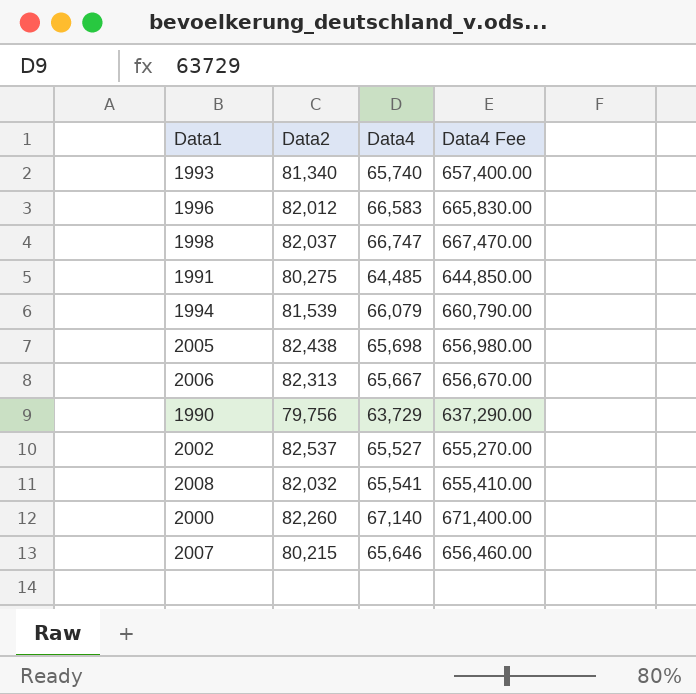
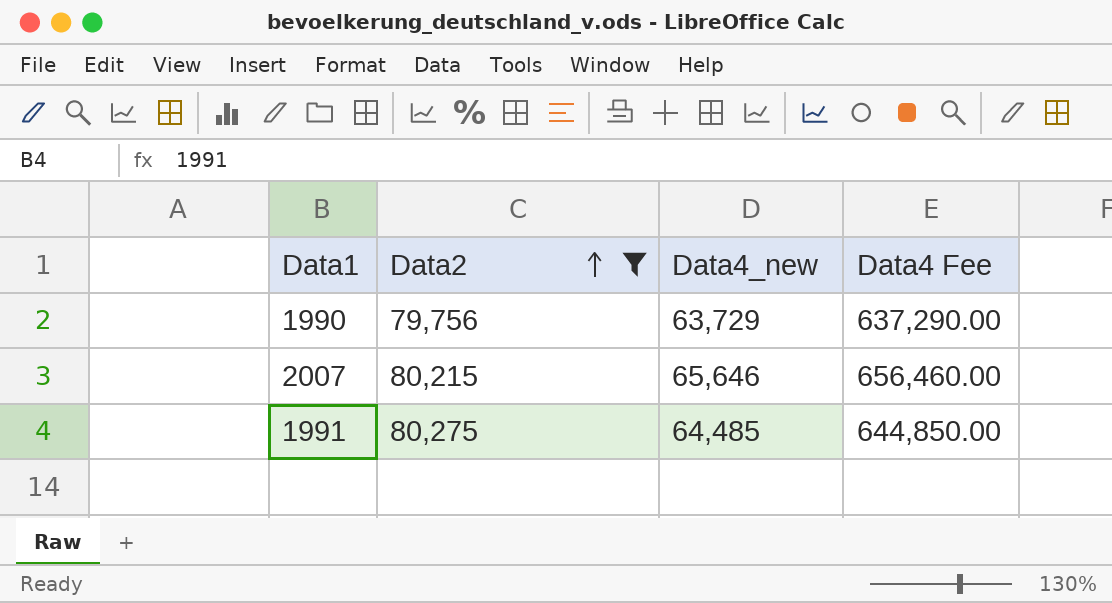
filter: none -> Data2 <= 80,275
row order: none -> Data2 ascending
column name: Data4 -> Data4_new

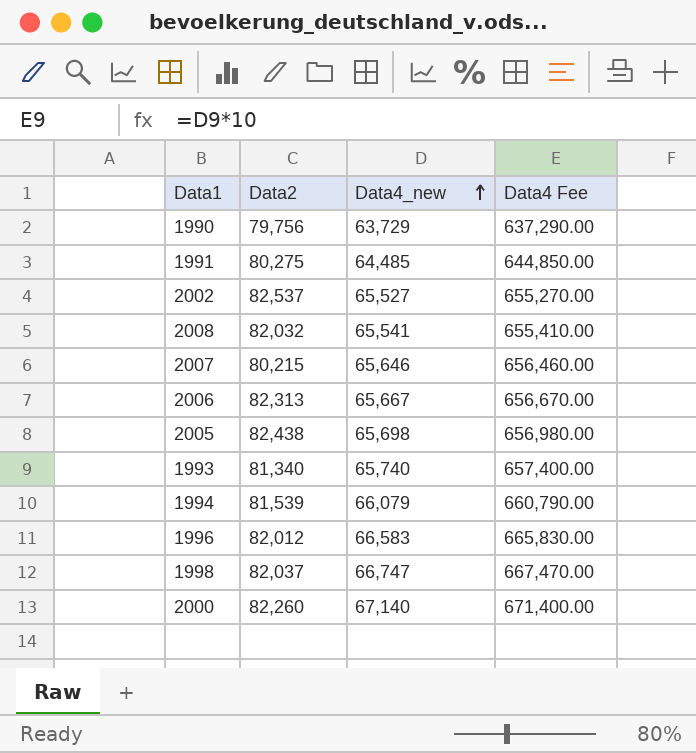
filter: Data2 <= 80,275 -> none
row order: Data2 ascending -> Data4_new ascending

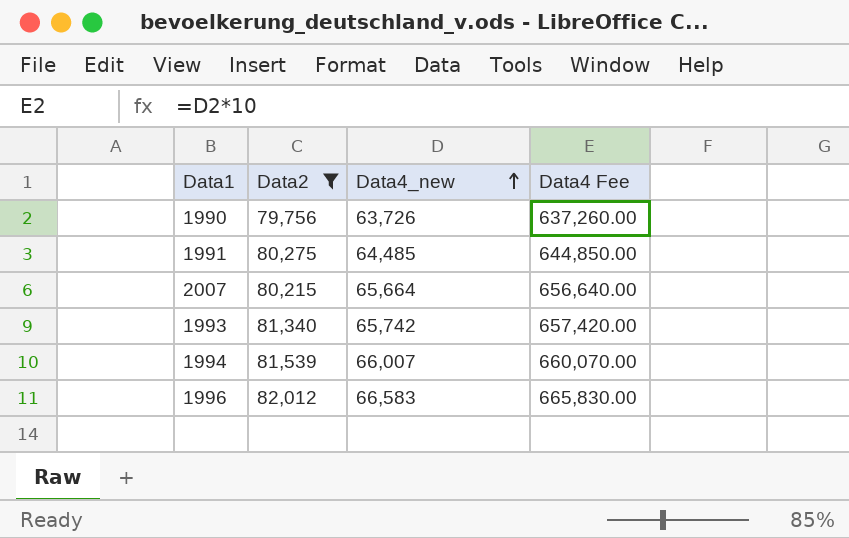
filter: none -> Data2 <= 82,012
1990 | Data4_new: 63,729 -> 63,726
1990 | Data4 Fee: 637,290.00 -> 637,260.00
2007 | Data4_new: 65,646 -> 65,664
2007 | Data4 Fee: 656,460.00 -> 656,640.00
1993 | Data4_new: 65,740 -> 65,742
1993 | Data4 Fee: 657,400.00 -> 657,420.00
1994 | Data4_new: 66,079 -> 66,007
1994 | Data4 Fee: 660,790.00 -> 660,070.00

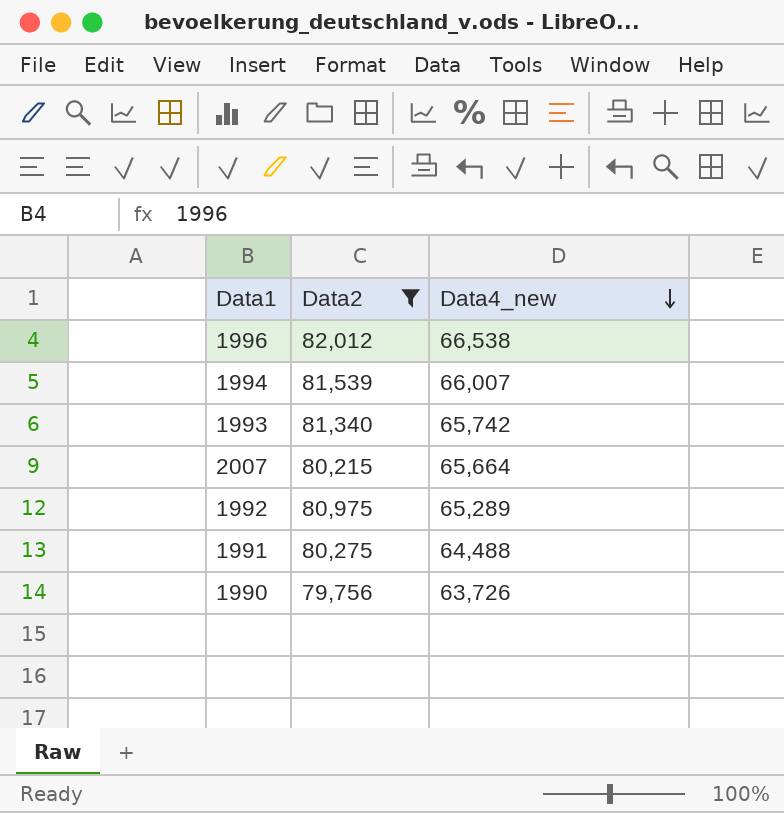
row order: Data4_new ascending -> Data4_new descending
column Data4 Fee | formula: [Data4_new] * 10 -> none
1996 | Data4_new: 66,583 -> 66,538
row 1992: none -> 80,975 | 65,289
1991 | Data4_new: 64,485 -> 64,488

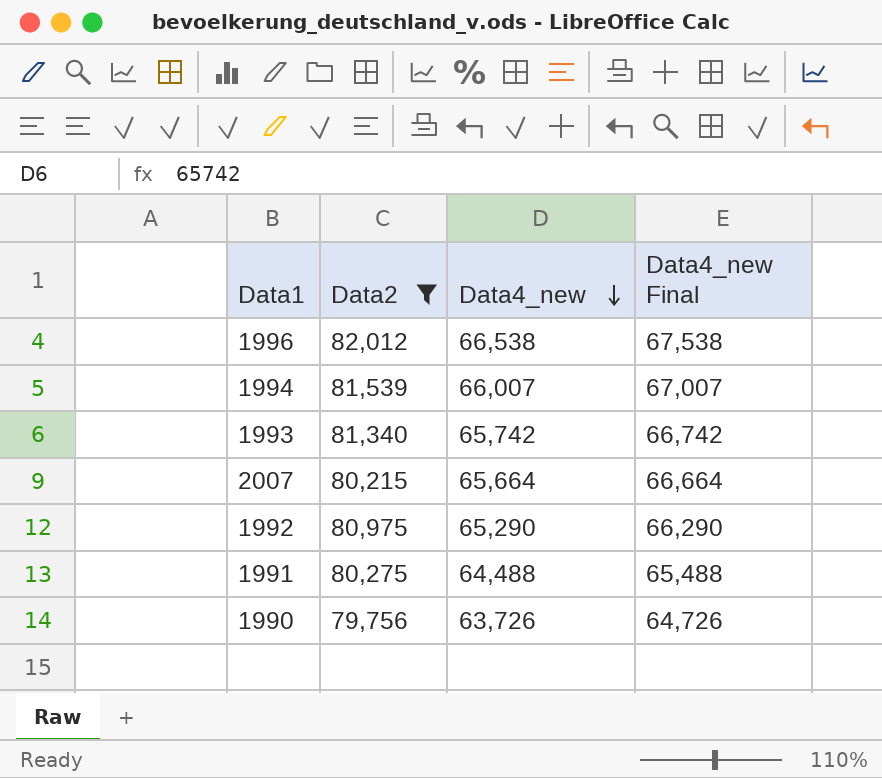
column Data4_new Final | formula: none -> [Data4_new] + 1000
1992 | Data4_new: 65,289 -> 65,290

